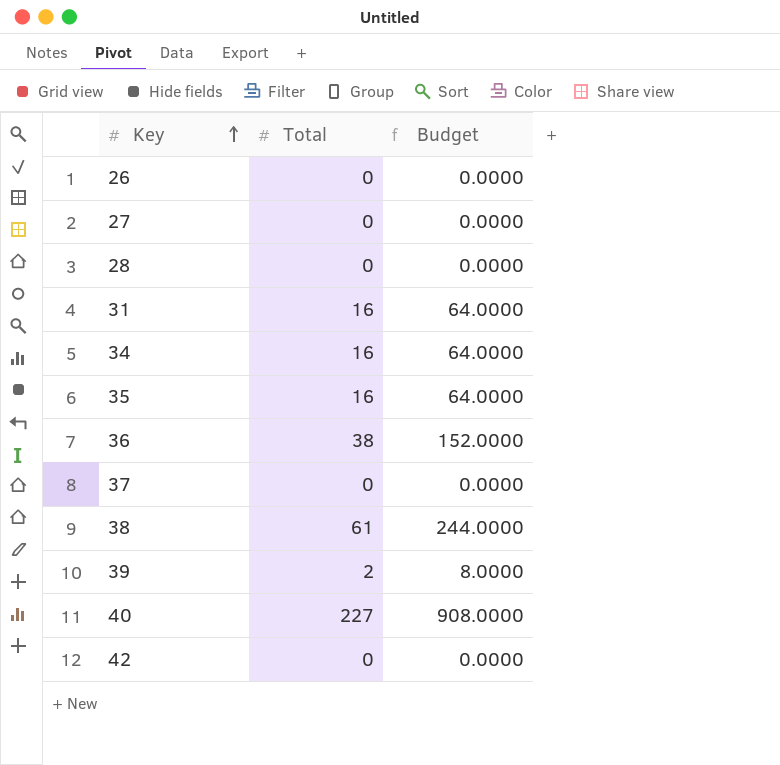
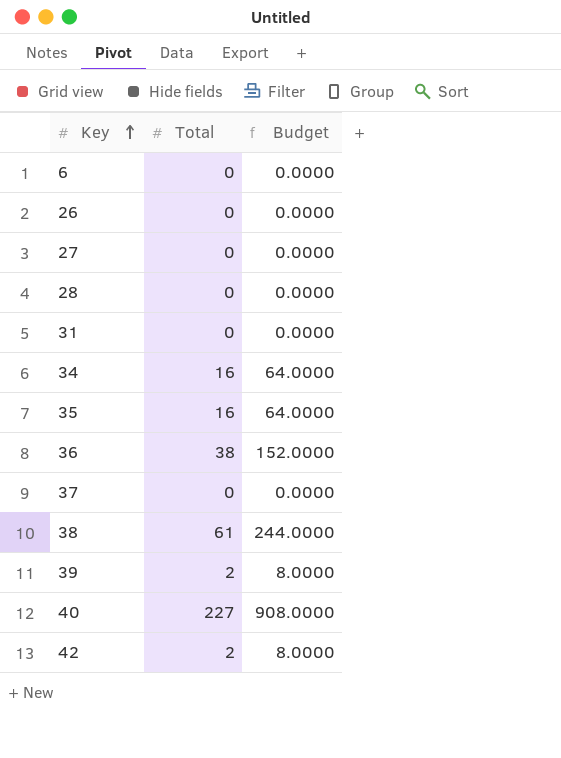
row 6: none -> 0 | 0.0000
31 | Total: 16 -> 0
31 | Budget: 64.0000 -> 0.0000
42 | Total: 0 -> 2
42 | Budget: 0.0000 -> 8.0000

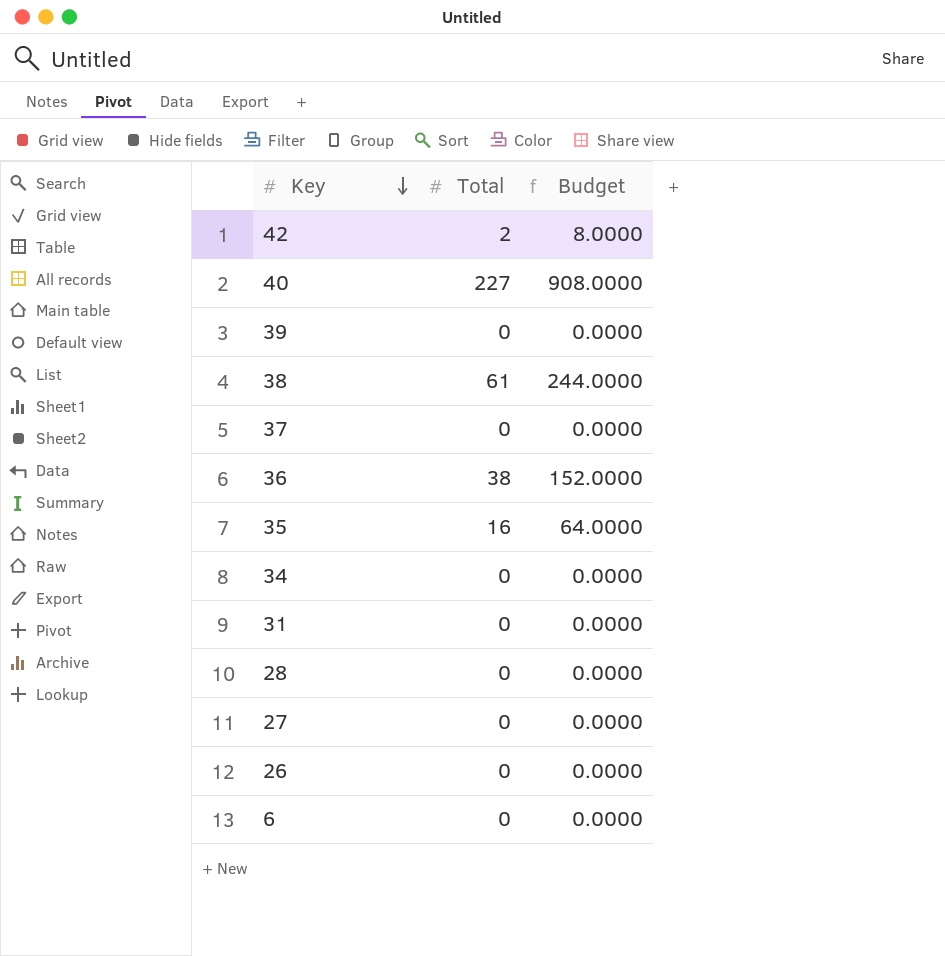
row order: Key ascending -> Key descending
39 | Total: 2 -> 0
39 | Budget: 8.0000 -> 0.0000
34 | Total: 16 -> 0
34 | Budget: 64.0000 -> 0.0000

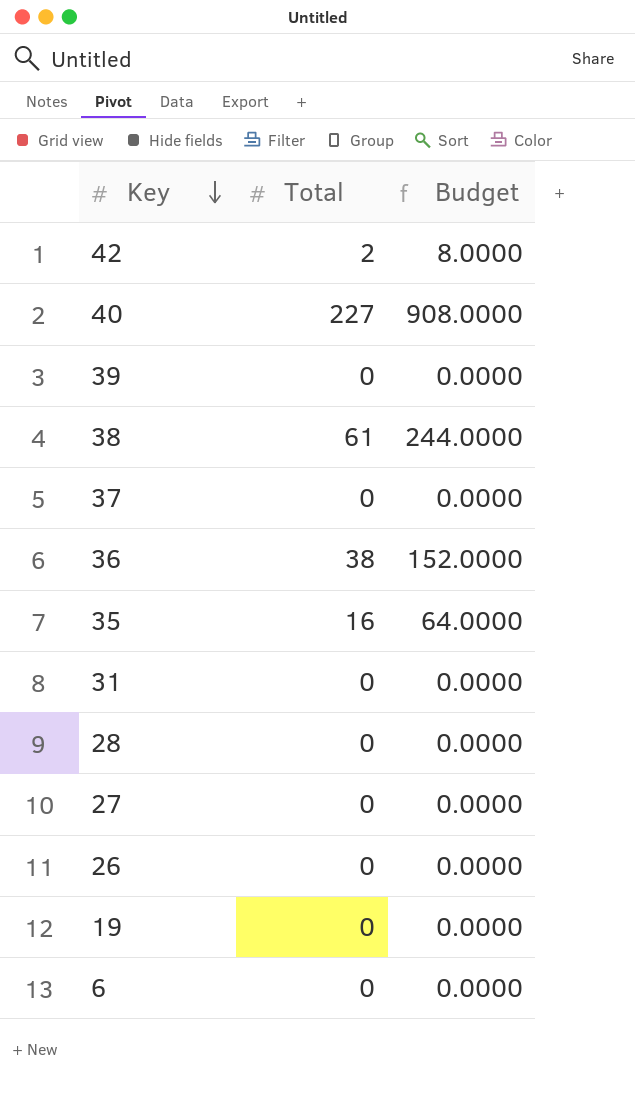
row 34: 0 | 0.0000 -> none
row 19: none -> 0 | 0.0000

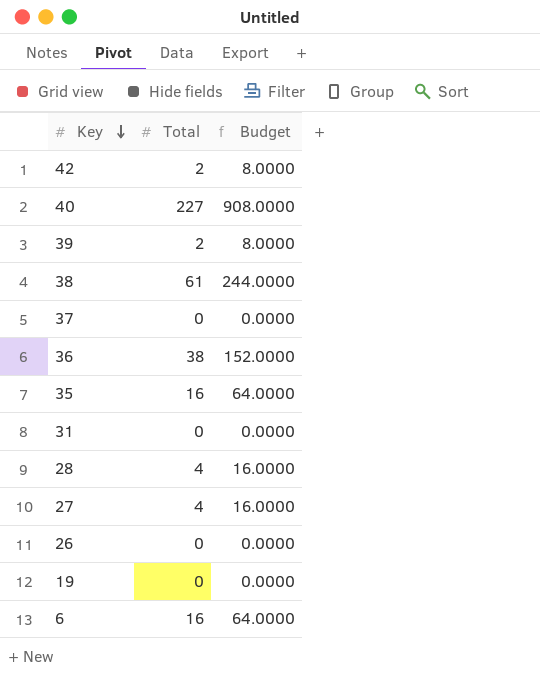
39 | Total: 0 -> 2
39 | Budget: 0.0000 -> 8.0000
28 | Total: 0 -> 4
28 | Budget: 0.0000 -> 16.0000
27 | Total: 0 -> 4
27 | Budget: 0.0000 -> 16.0000
6 | Total: 0 -> 16
6 | Budget: 0.0000 -> 64.0000

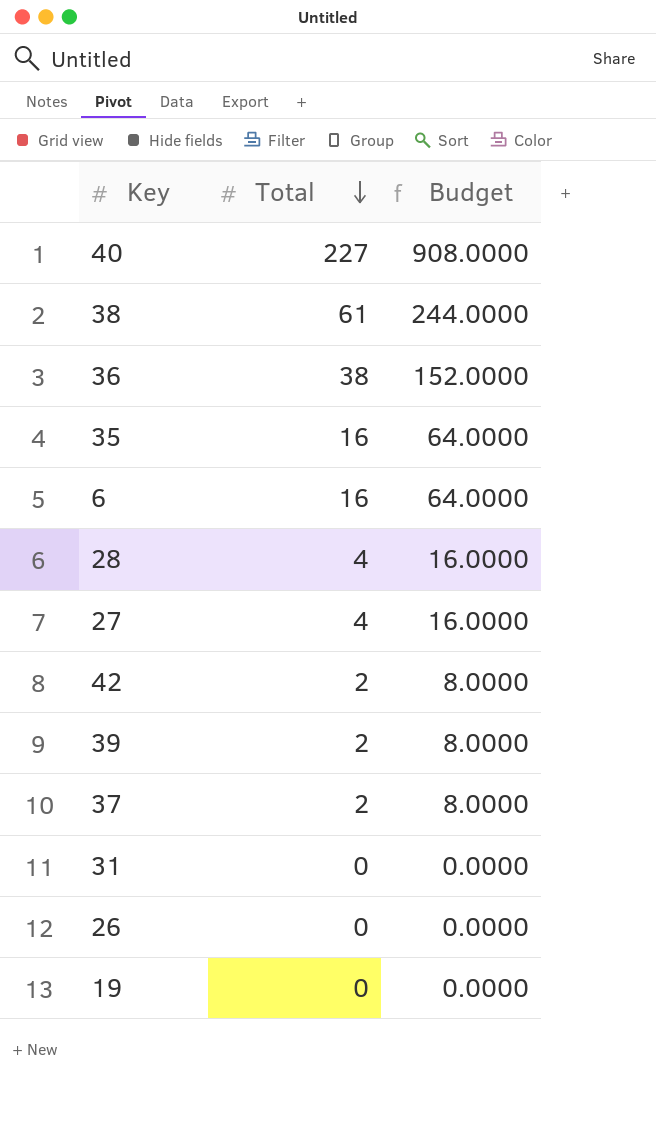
row order: Key descending -> Total descending
37 | Total: 0 -> 2
37 | Budget: 0.0000 -> 8.0000

